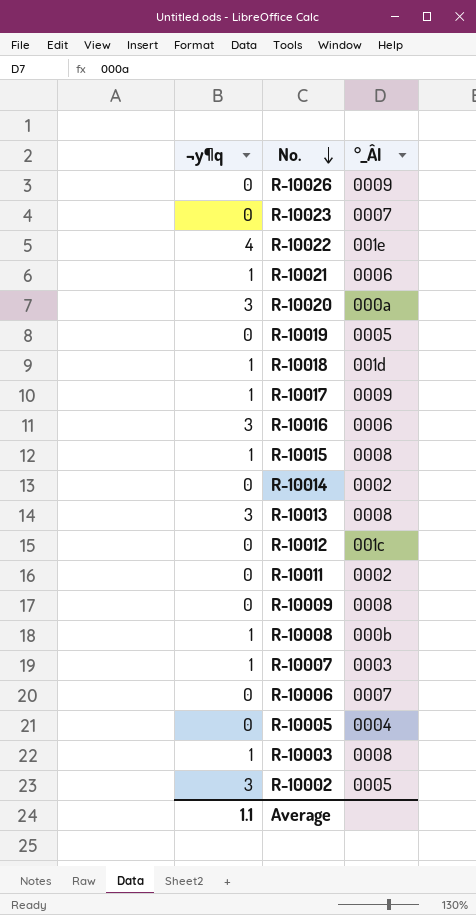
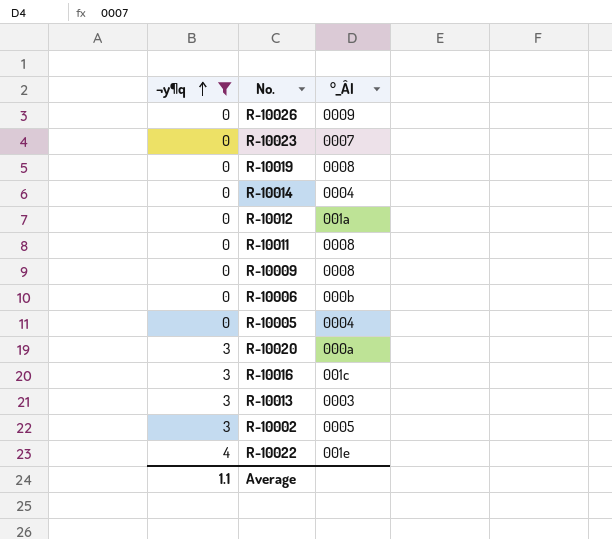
filter: none -> ¬y¶q != 1
row order: No. descending -> ¬y¶q ascending
R-10019 | °_ÂI: 0005 -> 0008
R-10014 | °_ÂI: 0002 -> 0004
R-10012 | °_ÂI: 001c -> 001a
R-10011 | °_ÂI: 0002 -> 0008
R-10006 | °_ÂI: 0007 -> 000b
R-10016 | °_ÂI: 0006 -> 001c
R-10013 | °_ÂI: 0008 -> 0003

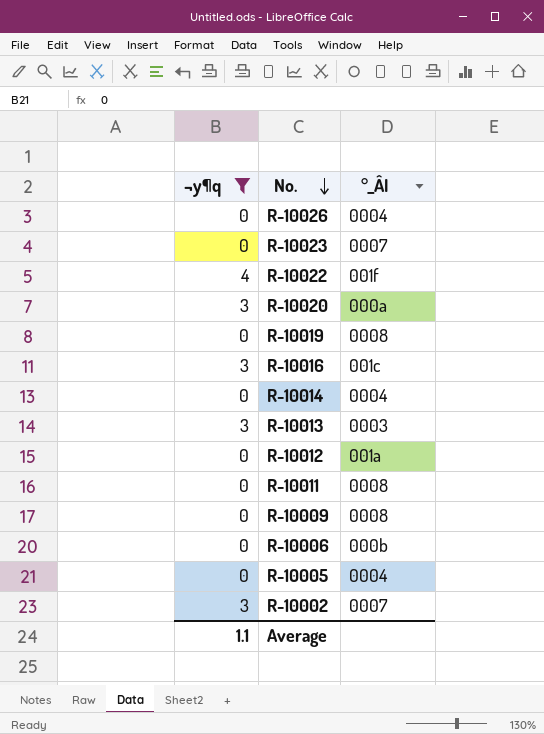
row order: ¬y¶q ascending -> No. descending
R-10026 | °_ÂI: 0009 -> 0004
R-10022 | °_ÂI: 001e -> 001f
R-10002 | °_ÂI: 0005 -> 0007

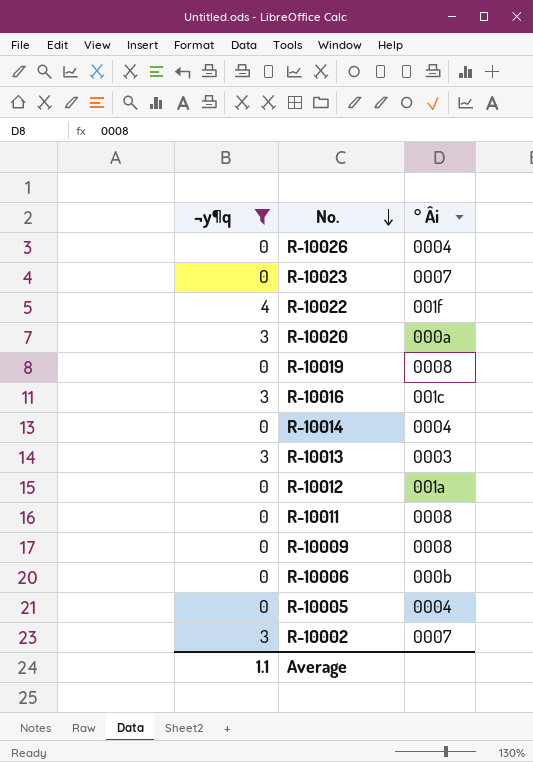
column name: °_ÂI -> ° Âi

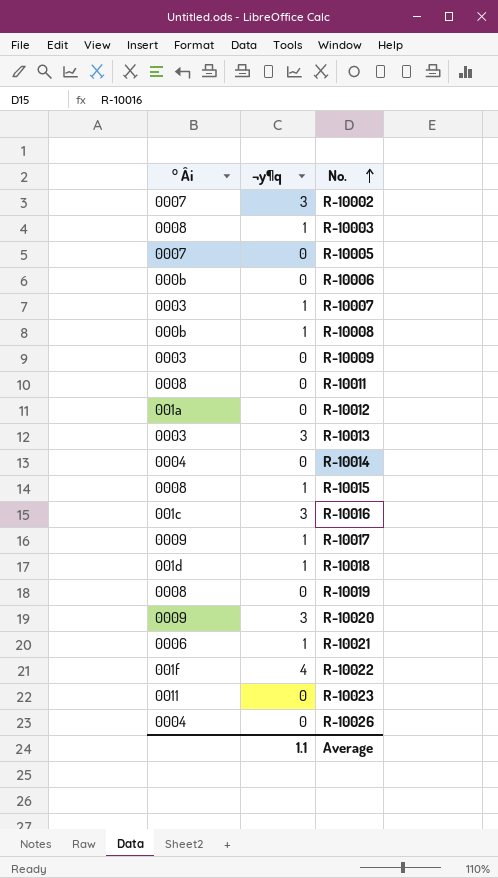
filter: ¬y¶q != 1 -> none
row order: No. descending -> No. ascending
column ° Âi | position: 3 -> 1
R-10005 | ° Âi: 0004 -> 0007
R-10009 | ° Âi: 0008 -> 0003
R-10020 | ° Âi: 000a -> 0009
R-10023 | ° Âi: 0007 -> 0011

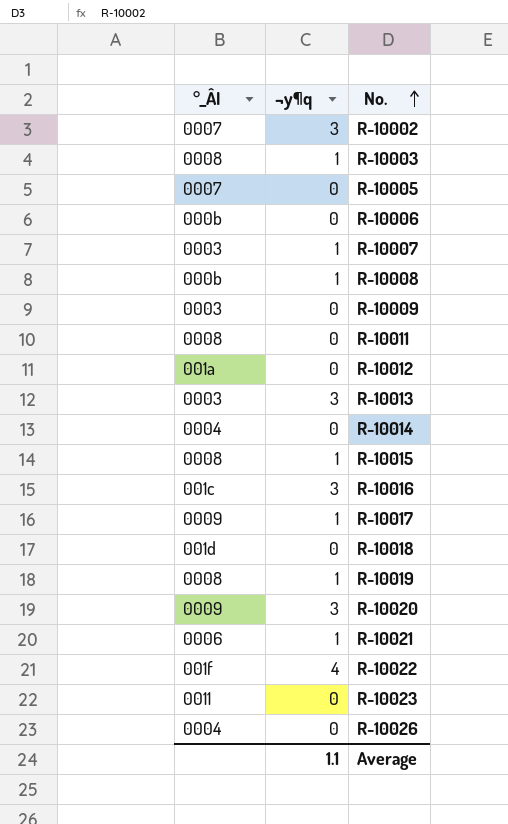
column name: ° Âi -> °_ÂI
R-10018 | ¬y¶q: 1 -> 0
R-10019 | ¬y¶q: 0 -> 1

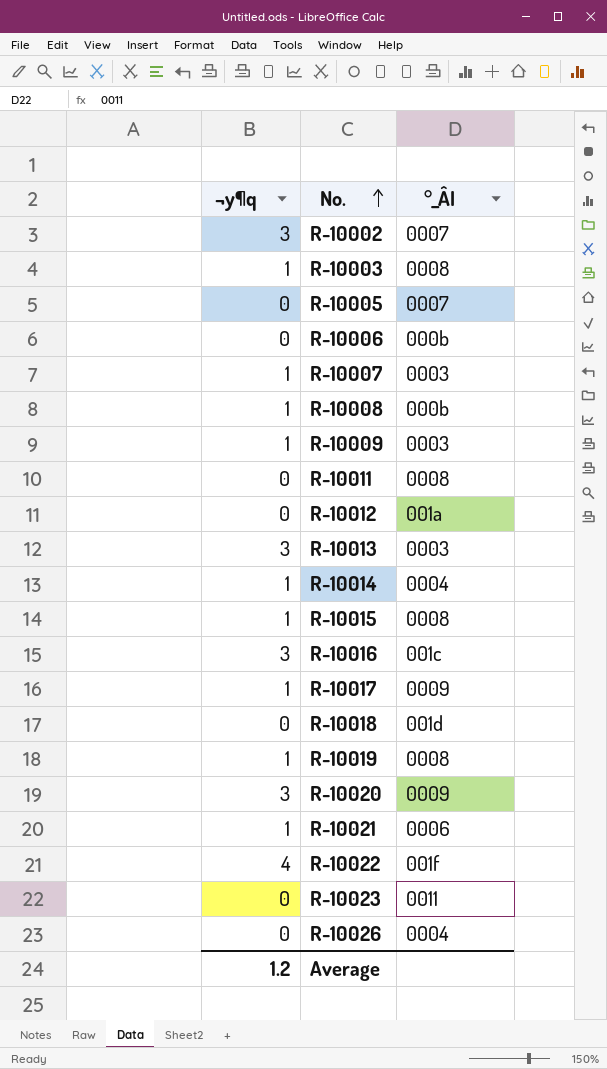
column °_ÂI | position: 1 -> 3
R-10009 | ¬y¶q: 0 -> 1
R-10014 | ¬y¶q: 0 -> 1
Average | ¬y¶q: 1.1 -> 1.2

